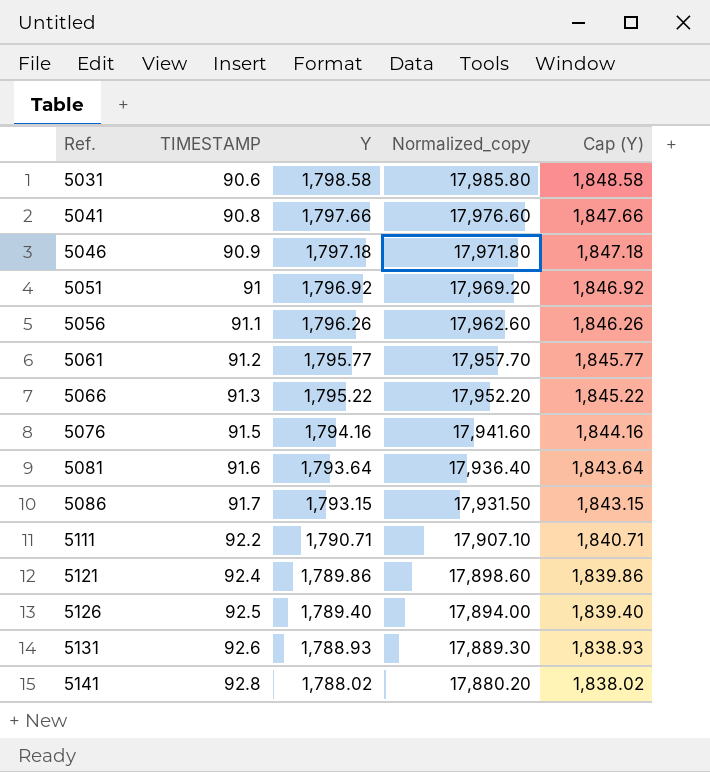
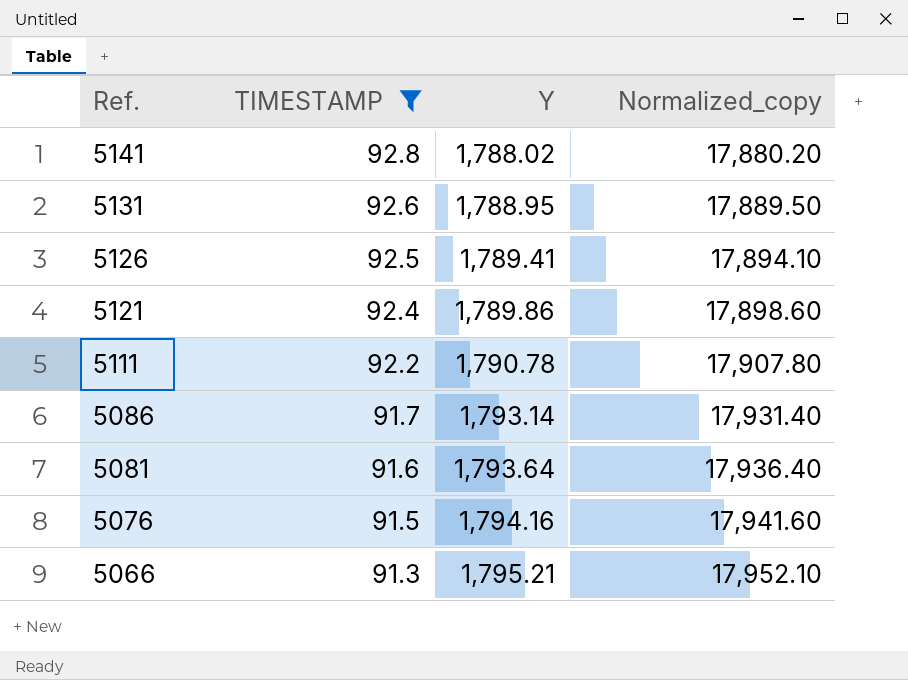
filter: none -> TIMESTAMP >= 91.3
row order: Ref. ascending -> Ref. descending
column Cap (Y) | formula: [Y] + 50 -> none
5131 | Y: 1,788.93 -> 1,788.95
5131 | Normalized_copy: 17,889.30 -> 17,889.50
5126 | Y: 1,789.40 -> 1,789.41
5126 | Normalized_copy: 17,894.00 -> 17,894.10
5111 | Y: 1,790.71 -> 1,790.78
5111 | Normalized_copy: 17,907.10 -> 17,907.80
5086 | Y: 1,793.15 -> 1,793.14
5086 | Normalized_copy: 17,931.50 -> 17,931.40
5066 | Y: 1,795.22 -> 1,795.21
5066 | Normalized_copy: 17,952.20 -> 17,952.10

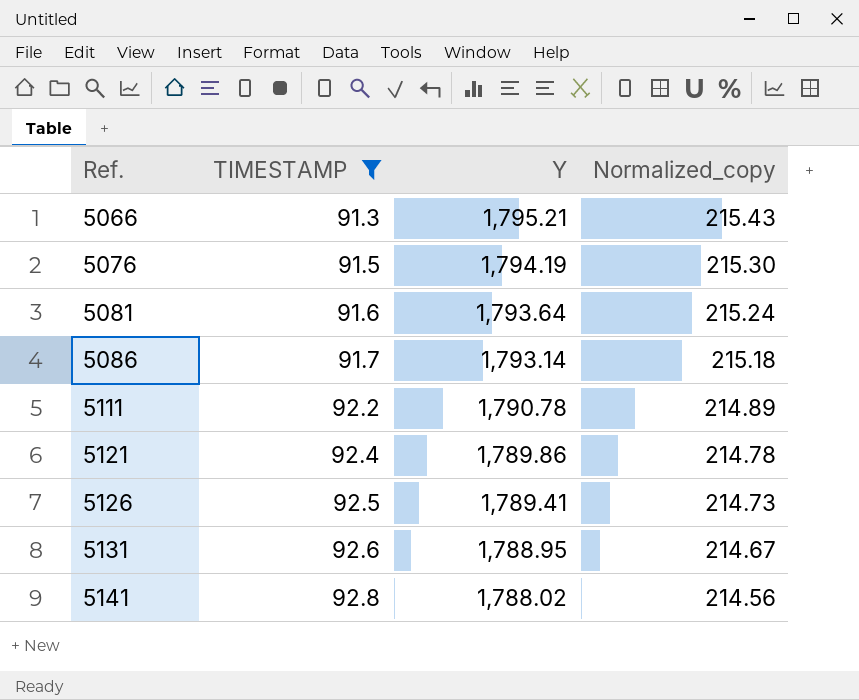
row order: Ref. descending -> Ref. ascending
column Normalized_copy | formula: [Y] * 10 -> [Y] * 0.12
5076 | Y: 1,794.16 -> 1,794.19

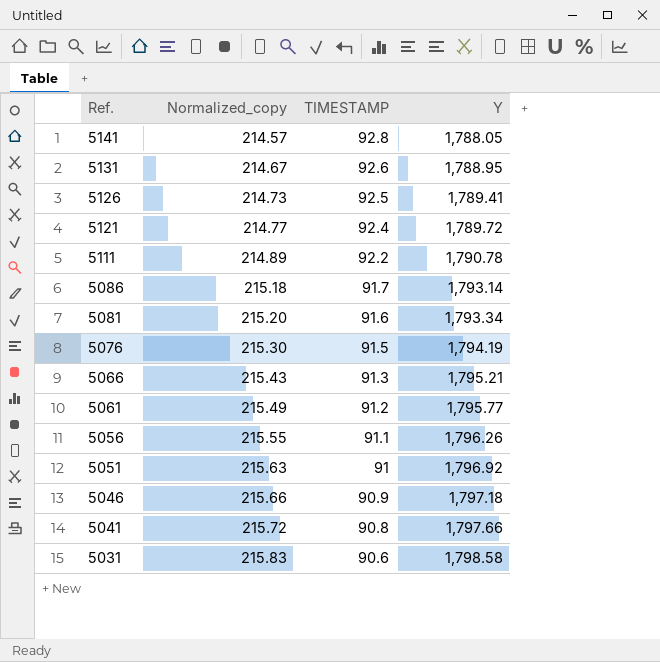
filter: TIMESTAMP >= 91.3 -> none
row order: Ref. ascending -> Ref. descending
column Normalized_copy | position: 4 -> 2
5141 | Normalized_copy: 214.56 -> 214.57
5141 | Y: 1,788.02 -> 1,788.05
5121 | Normalized_copy: 214.78 -> 214.77
5121 | Y: 1,789.86 -> 1,789.72
5081 | Normalized_copy: 215.24 -> 215.20
5081 | Y: 1,793.64 -> 1,793.34

